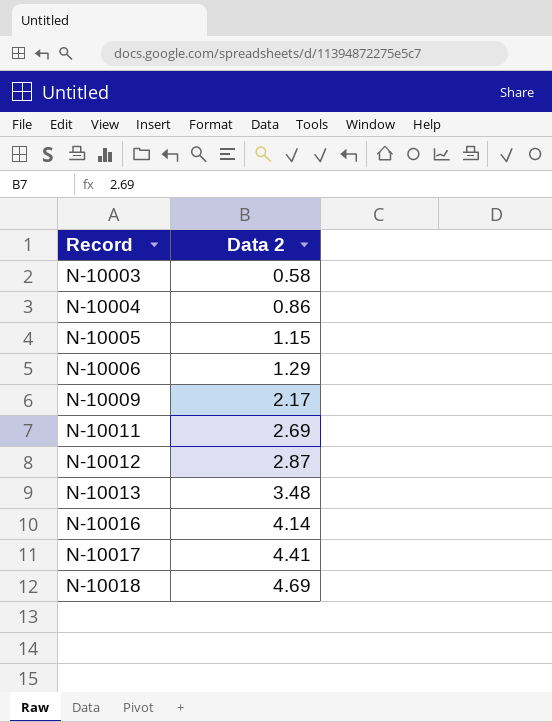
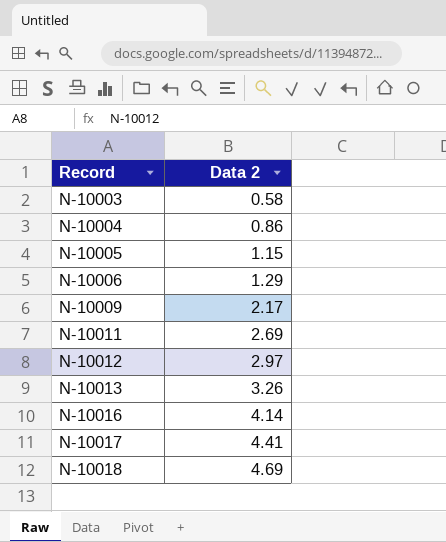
N-10012 | Data 2: 2.87 -> 2.97
N-10013 | Data 2: 3.48 -> 3.26

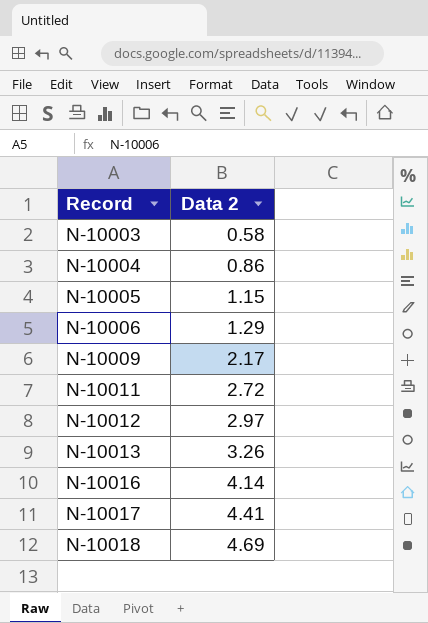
N-10011 | Data 2: 2.69 -> 2.72

